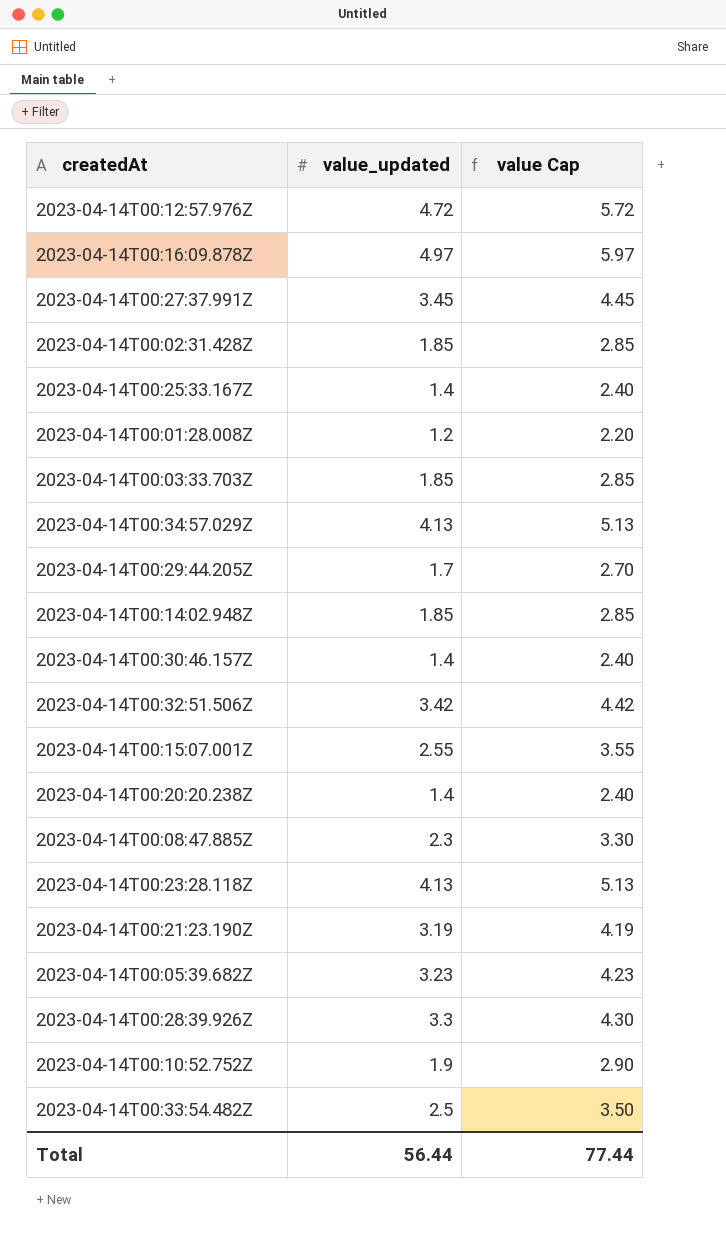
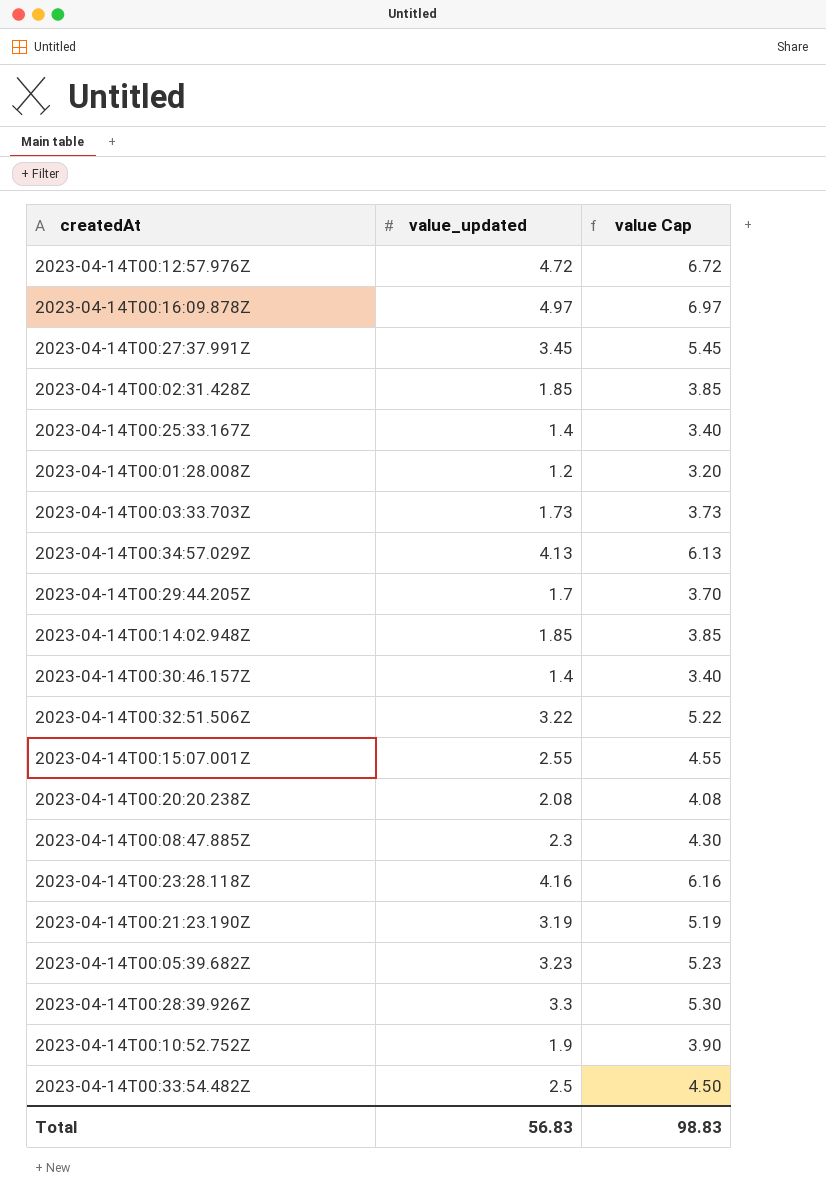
column value Cap | formula: [value_updated] + 1 -> [value_updated] + 2
2023-04-14T00:03:33.703Z | value_updated: 1.85 -> 1.73
2023-04-14T00:32:51.506Z | value_updated: 3.42 -> 3.22
2023-04-14T00:20:20.238Z | value_updated: 1.4 -> 2.08
2023-04-14T00:23:28.118Z | value_updated: 4.13 -> 4.16
Total | value_updated: 56.44 -> 56.83
Total | value Cap: 77.44 -> 98.83

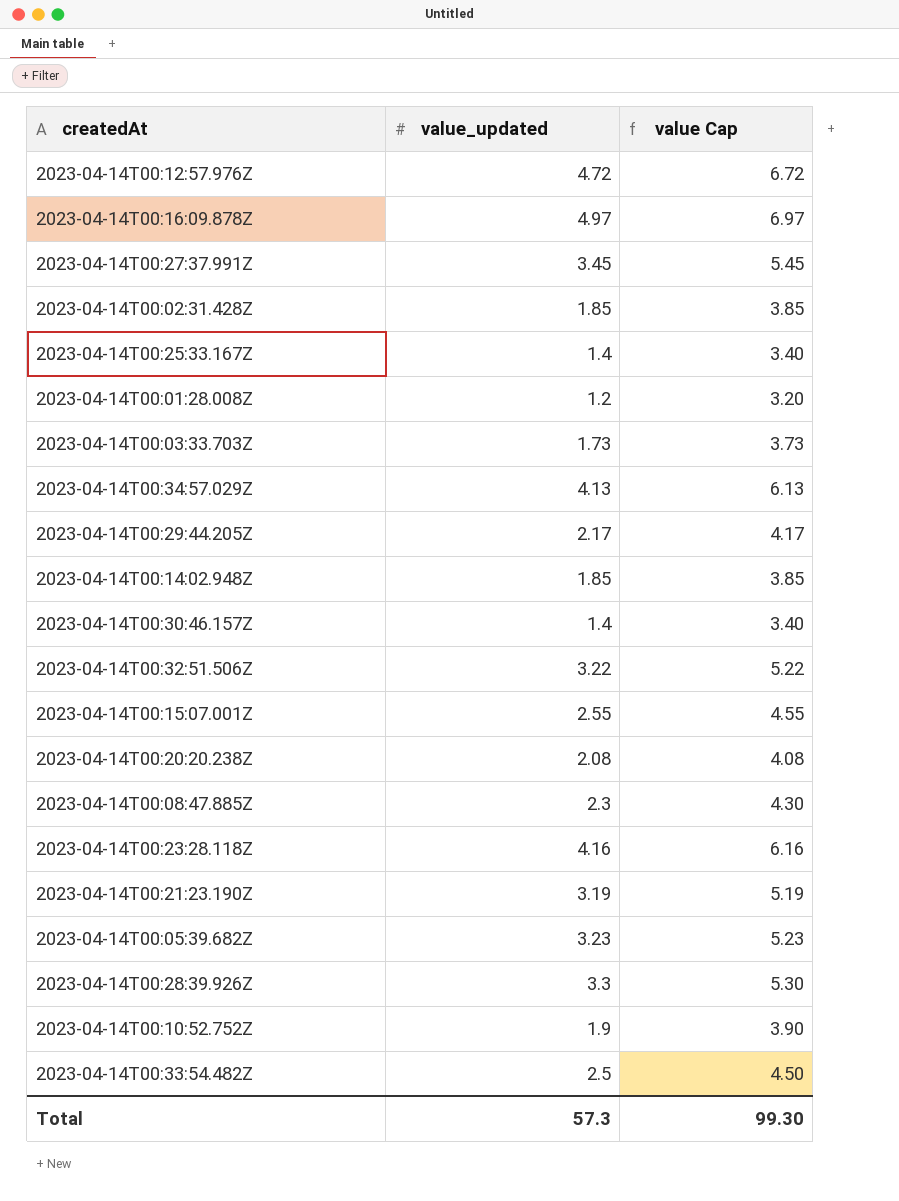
2023-04-14T00:29:44.205Z | value_updated: 1.7 -> 2.17
2023-04-14T00:29:44.205Z | value Cap: 3.70 -> 4.17
Total | value_updated: 56.83 -> 57.3
Total | value Cap: 98.83 -> 99.30

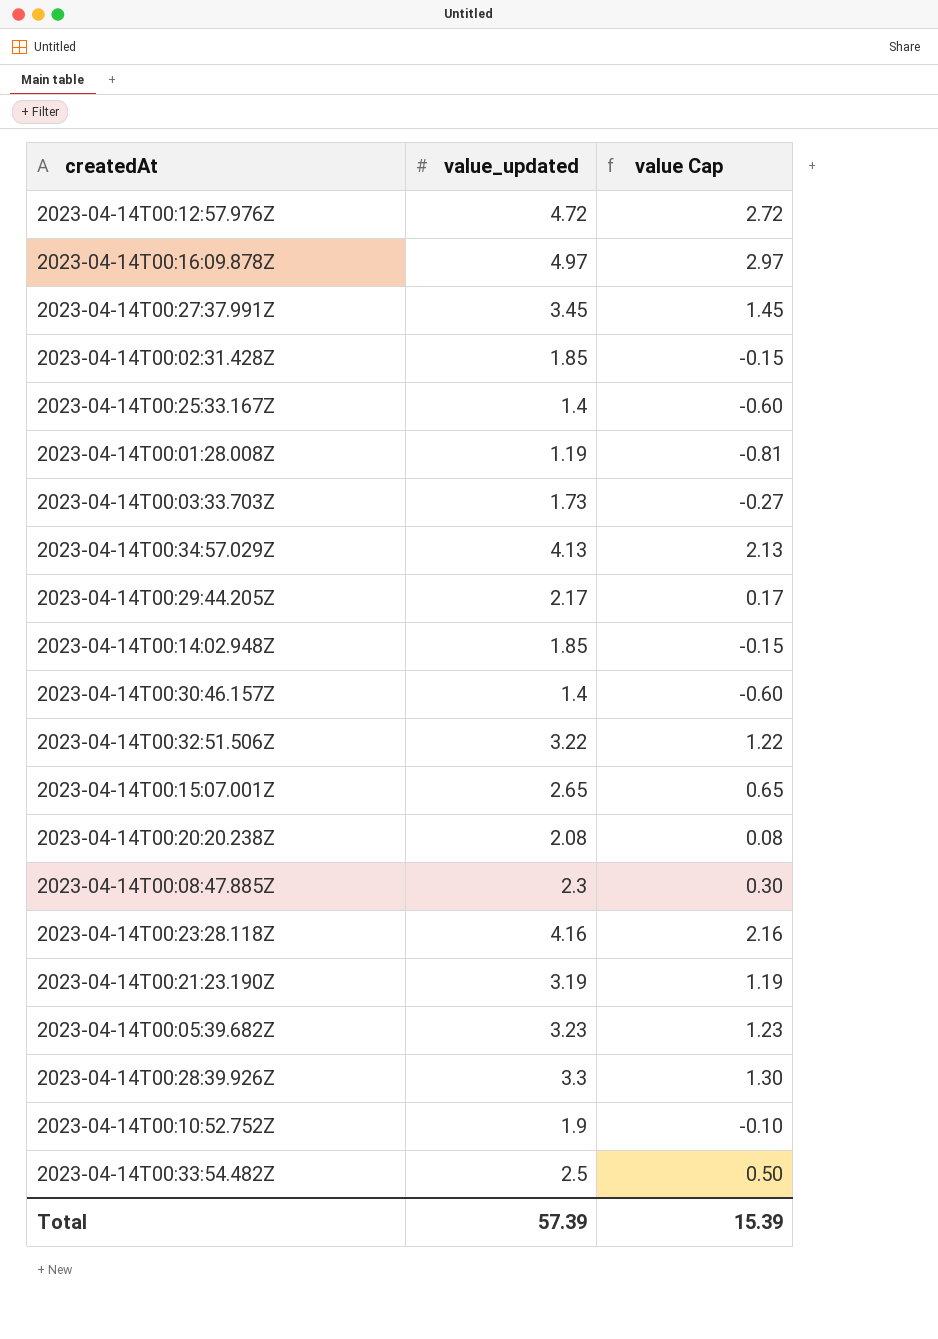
column value Cap | formula: [value_updated] + 2 -> [value_updated] - 2
2023-04-14T00:01:28.008Z | value_updated: 1.2 -> 1.19
2023-04-14T00:15:07.001Z | value_updated: 2.55 -> 2.65
Total | value_updated: 57.3 -> 57.39
Total | value Cap: 99.30 -> 15.39

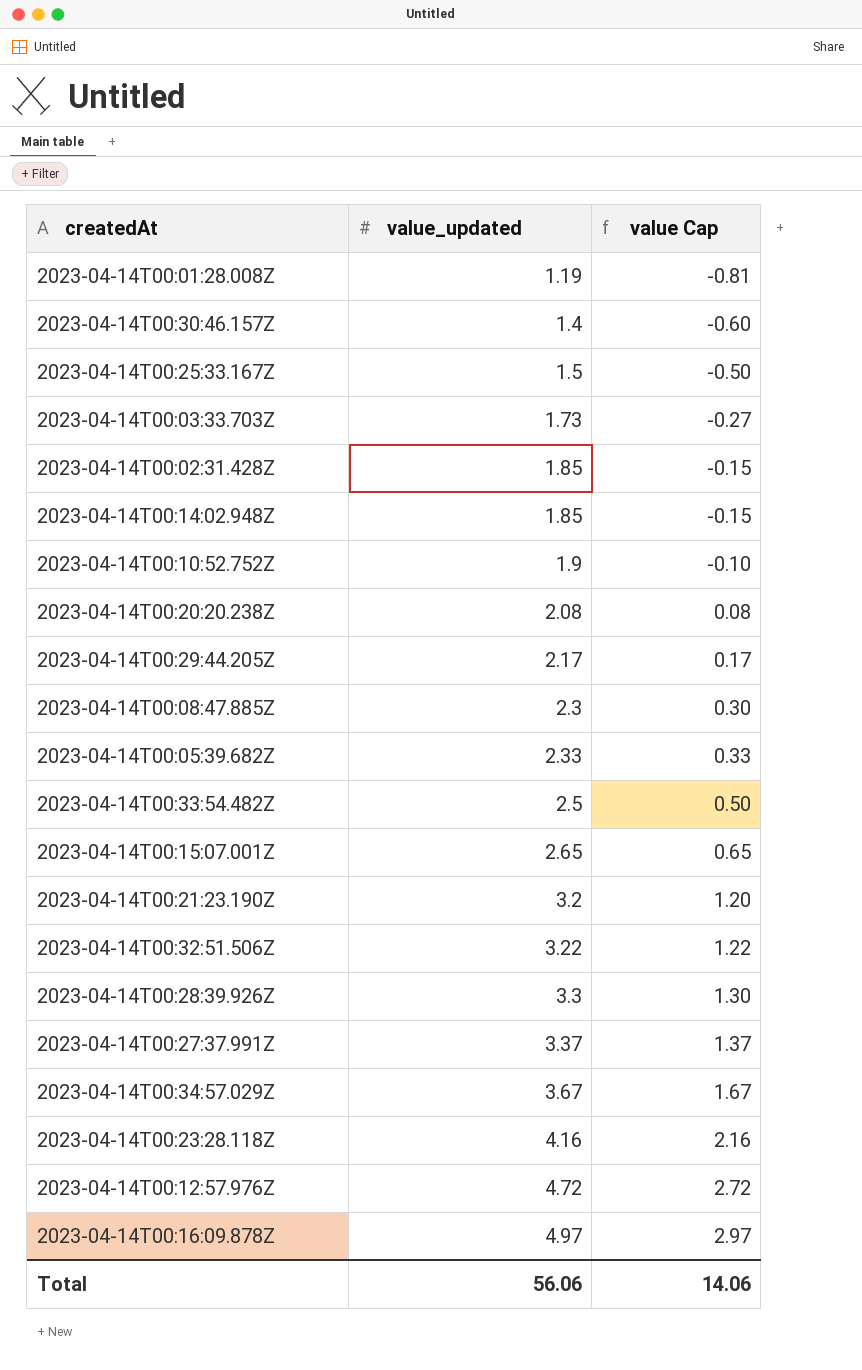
row order: none -> value_updated ascending
2023-04-14T00:25:33.167Z | value_updated: 1.4 -> 1.5
2023-04-14T00:25:33.167Z | value Cap: -0.60 -> -0.50
2023-04-14T00:05:39.682Z | value_updated: 3.23 -> 2.33
2023-04-14T00:05:39.682Z | value Cap: 1.23 -> 0.33
2023-04-14T00:21:23.190Z | value_updated: 3.19 -> 3.2
2023-04-14T00:21:23.190Z | value Cap: 1.19 -> 1.20
2023-04-14T00:27:37.991Z | value_updated: 3.45 -> 3.37
2023-04-14T00:27:37.991Z | value Cap: 1.45 -> 1.37
2023-04-14T00:34:57.029Z | value_updated: 4.13 -> 3.67
2023-04-14T00:34:57.029Z | value Cap: 2.13 -> 1.67
Total | value_updated: 57.39 -> 56.06
Total | value Cap: 15.39 -> 14.06

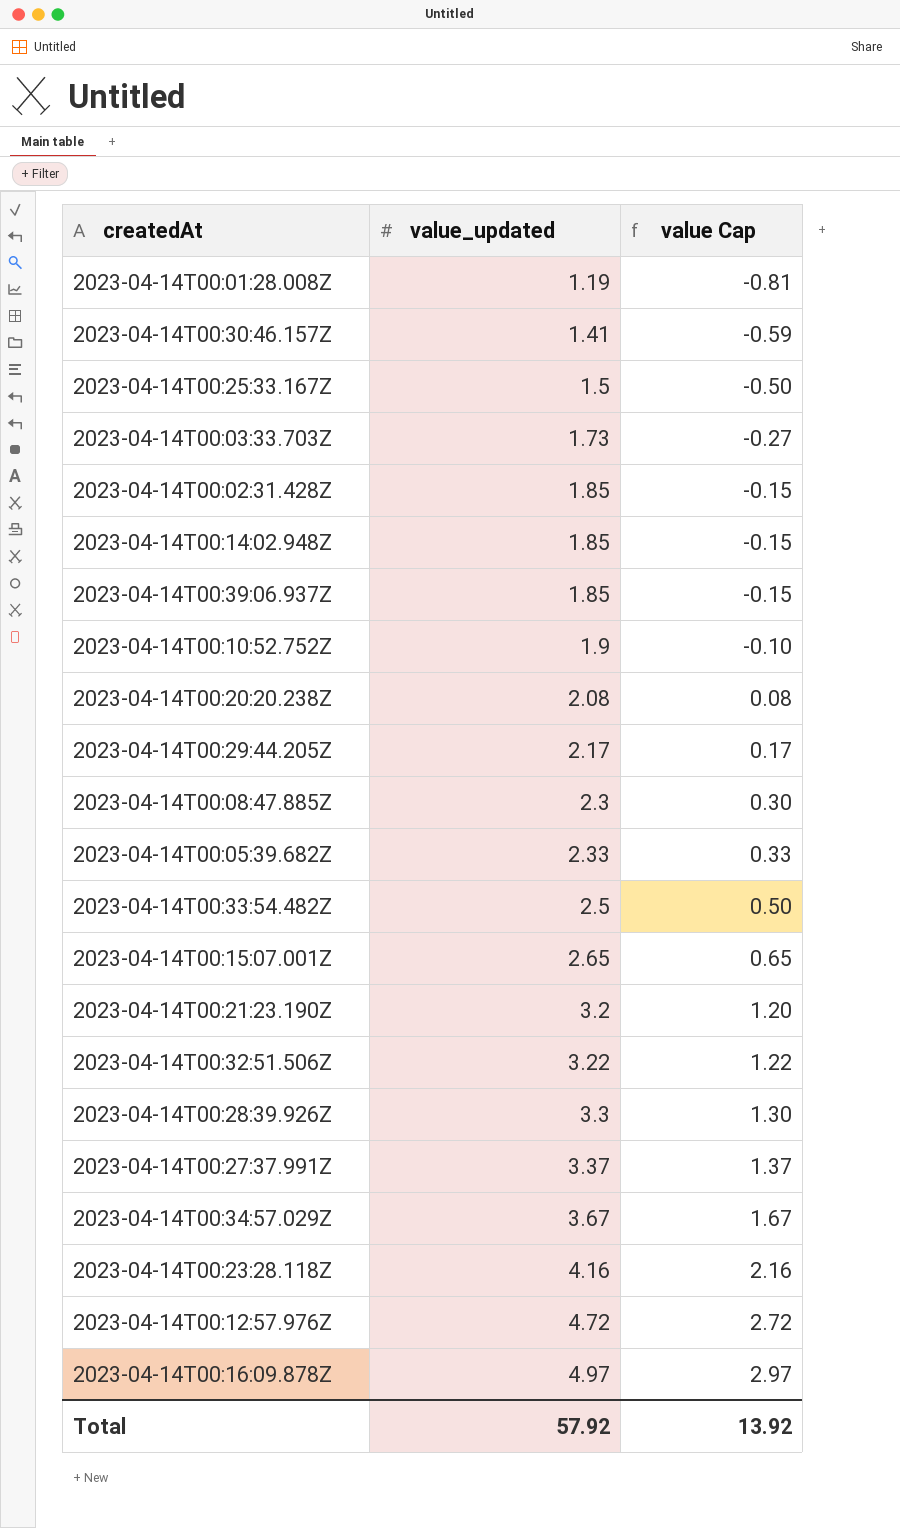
2023-04-14T00:30:46.157Z | value_updated: 1.4 -> 1.41
2023-04-14T00:30:46.157Z | value Cap: -0.60 -> -0.59
row 2023-04-14T00:39:06.937Z: none -> 1.85 | -0.15
Total | value_updated: 56.06 -> 57.92
Total | value Cap: 14.06 -> 13.92

